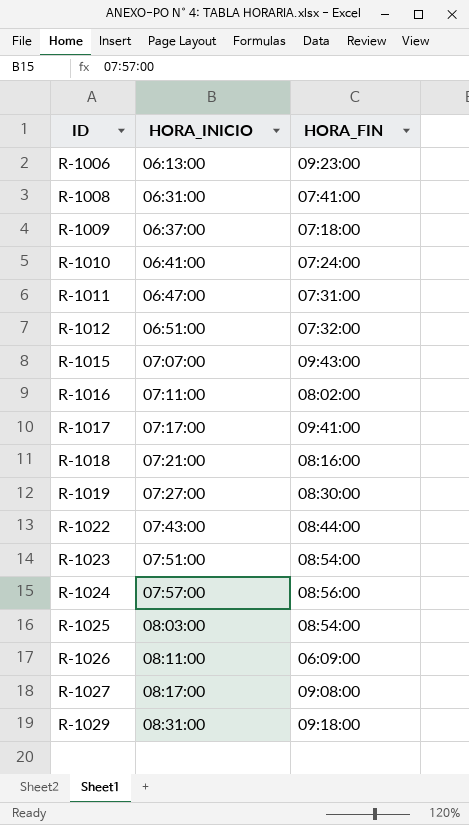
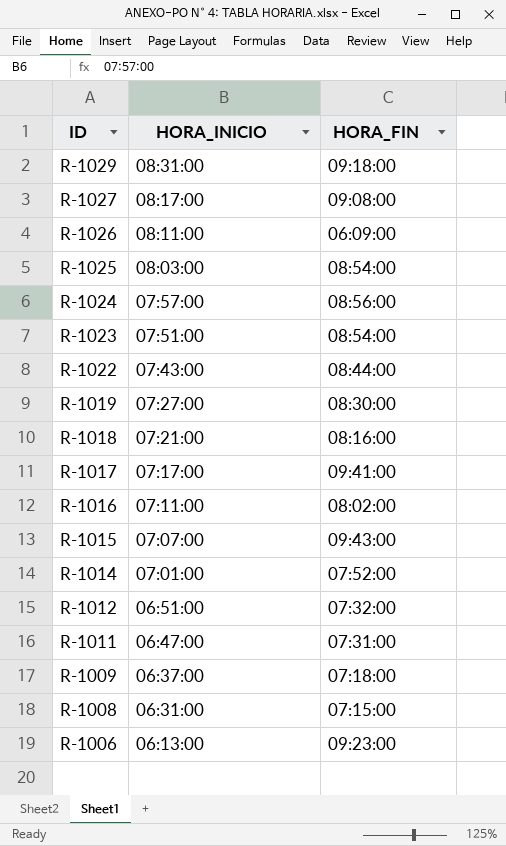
row order: ID ascending -> ID descending
row R-1010: 06:41:00 | 07:24:00 -> none
row R-1014: none -> 07:01:00 | 07:52:00
R-1008 | HORA_FIN: 07:41:00 -> 07:15:00

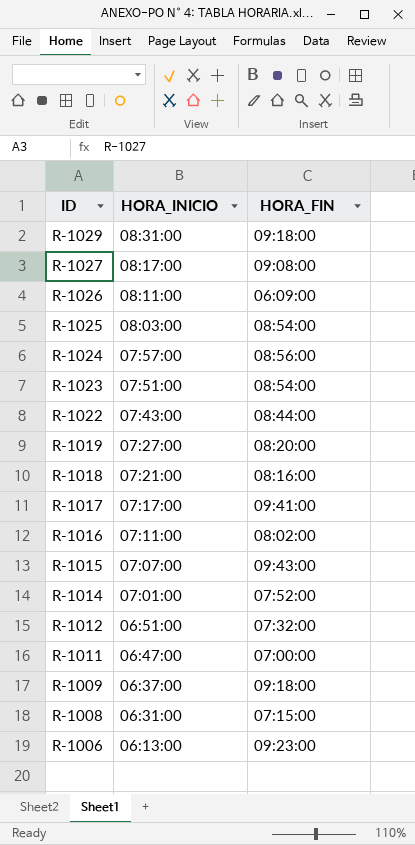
R-1019 | HORA_FIN: 08:30:00 -> 08:20:00
R-1011 | HORA_FIN: 07:31:00 -> 07:00:00
R-1009 | HORA_FIN: 07:18:00 -> 09:18:00

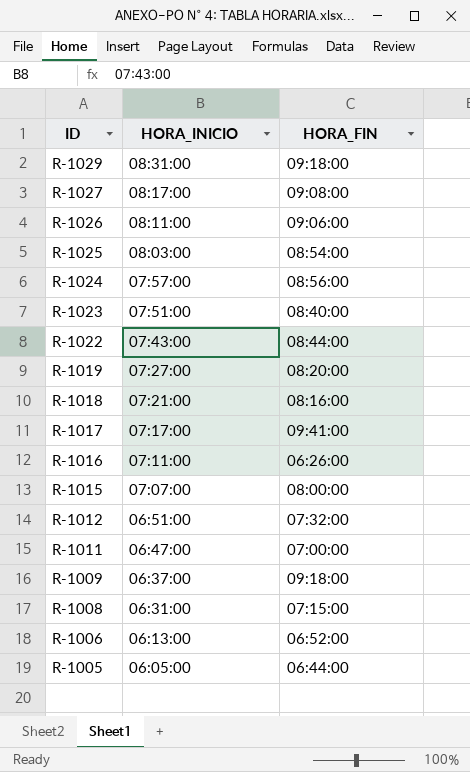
row R-1014: 07:01:00 | 07:52:00 -> none
R-1026 | HORA_FIN: 06:09:00 -> 09:06:00
R-1023 | HORA_FIN: 08:54:00 -> 08:40:00
R-1016 | HORA_FIN: 08:02:00 -> 06:26:00
R-1015 | HORA_FIN: 09:43:00 -> 08:00:00
R-1006 | HORA_FIN: 09:23:00 -> 06:52:00
row R-1005: none -> 06:05:00 | 06:44:00

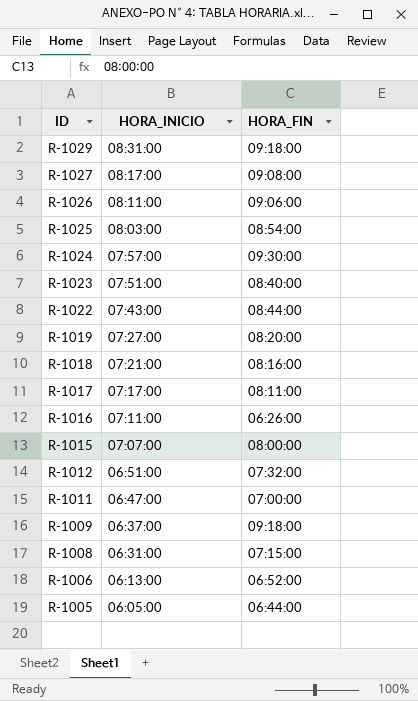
R-1024 | HORA_FIN: 08:56:00 -> 09:30:00
R-1017 | HORA_FIN: 09:41:00 -> 08:11:00

